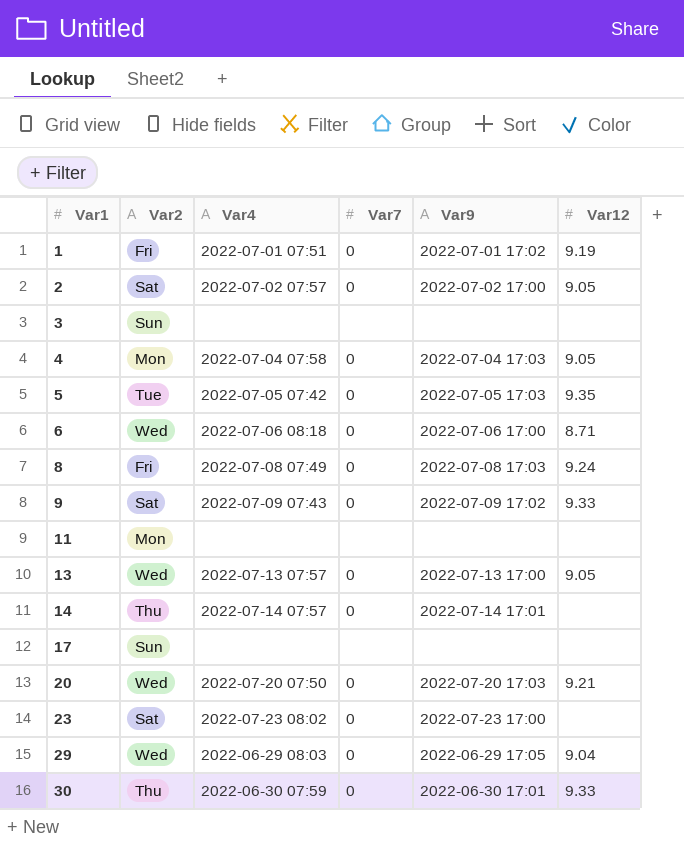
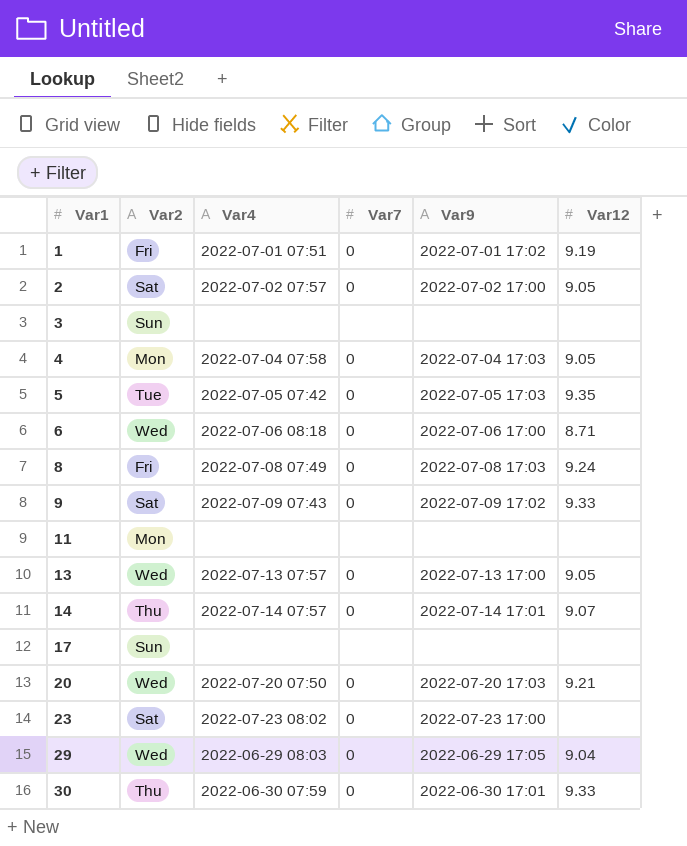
14 | Var12: none -> 9.07

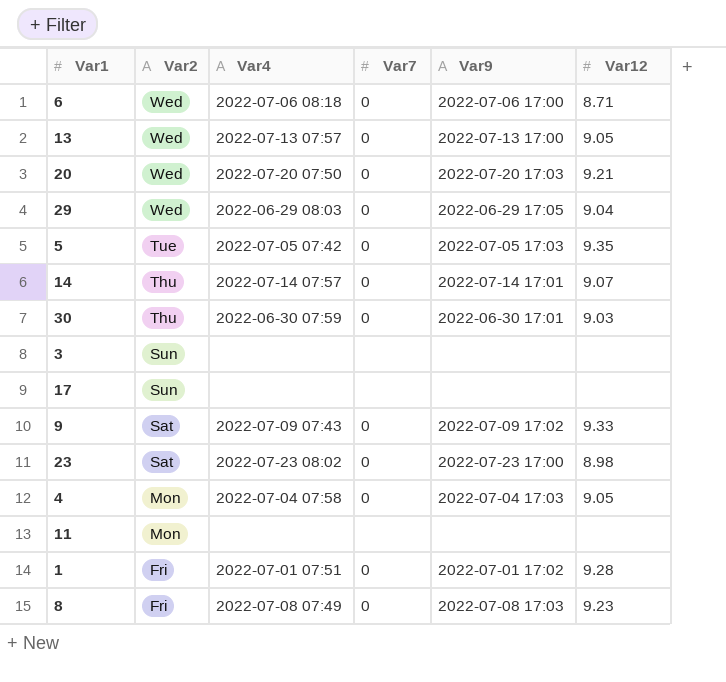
row order: Var1 ascending -> Var2 descending
row 2: Sat | 2022-07-02 07:57 | 0 | 2022-07-02 17:00 | 9.05 -> none
30 | Var12: 9.33 -> 9.03
23 | Var12: none -> 8.98
1 | Var12: 9.19 -> 9.28
8 | Var12: 9.24 -> 9.23

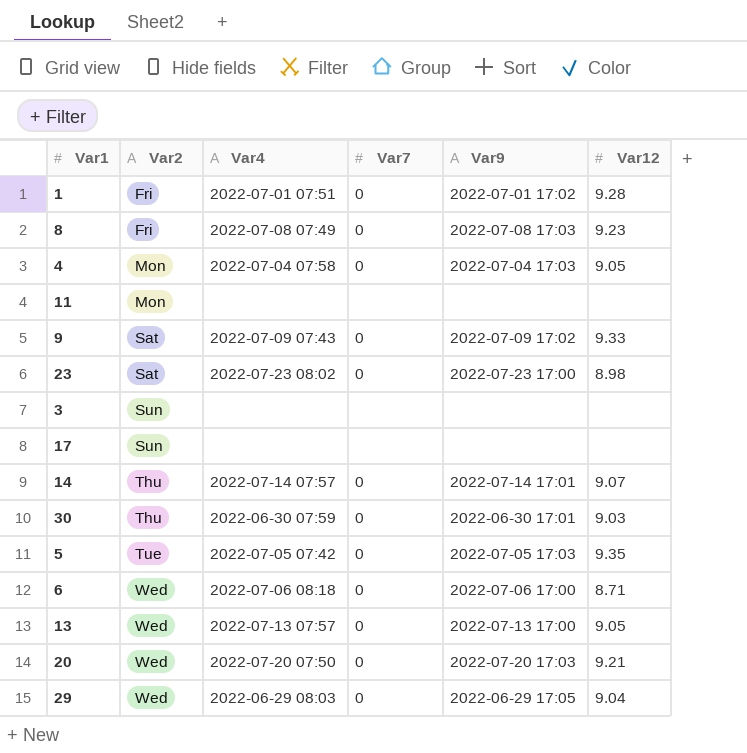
row order: Var2 descending -> Var2 ascending

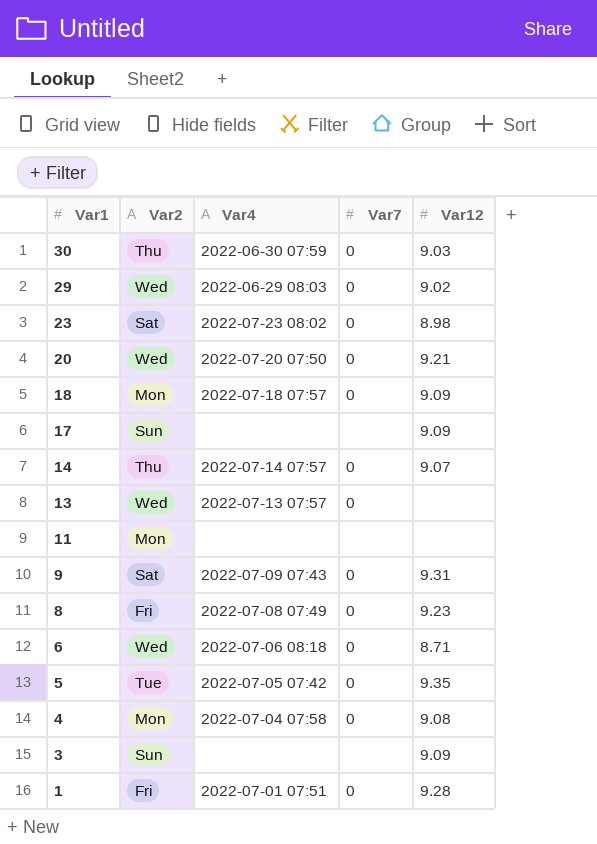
row order: Var2 ascending -> Var1 descending
column Var9 | position: 5 -> none
29 | Var12: 9.04 -> 9.02
row 18: none -> Mon | 2022-07-18 07:57 | 0 | 9.09
17 | Var12: none -> 9.09
13 | Var12: 9.05 -> none
9 | Var12: 9.33 -> 9.31
4 | Var12: 9.05 -> 9.08
3 | Var12: none -> 9.09

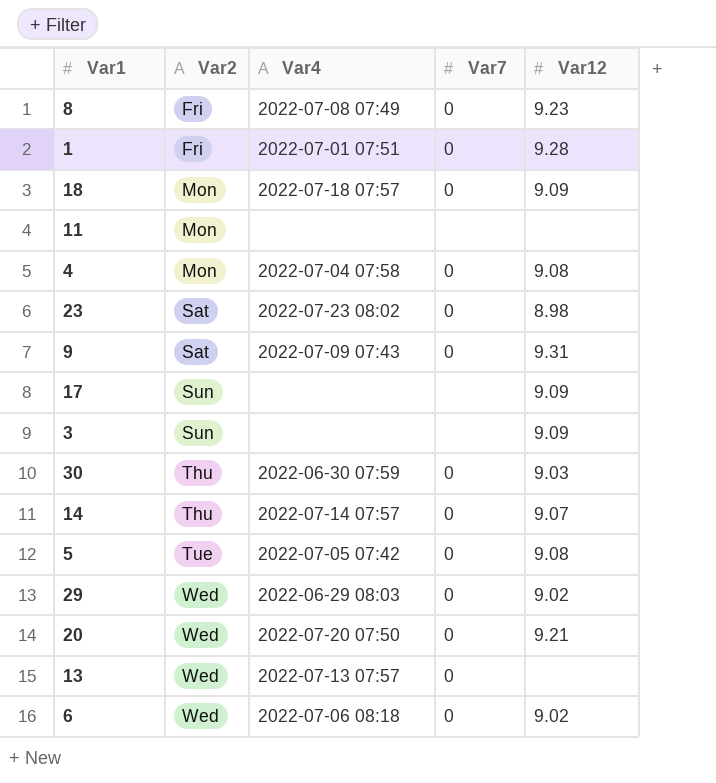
row order: Var1 descending -> Var2 ascending
5 | Var12: 9.35 -> 9.08
6 | Var12: 8.71 -> 9.02

